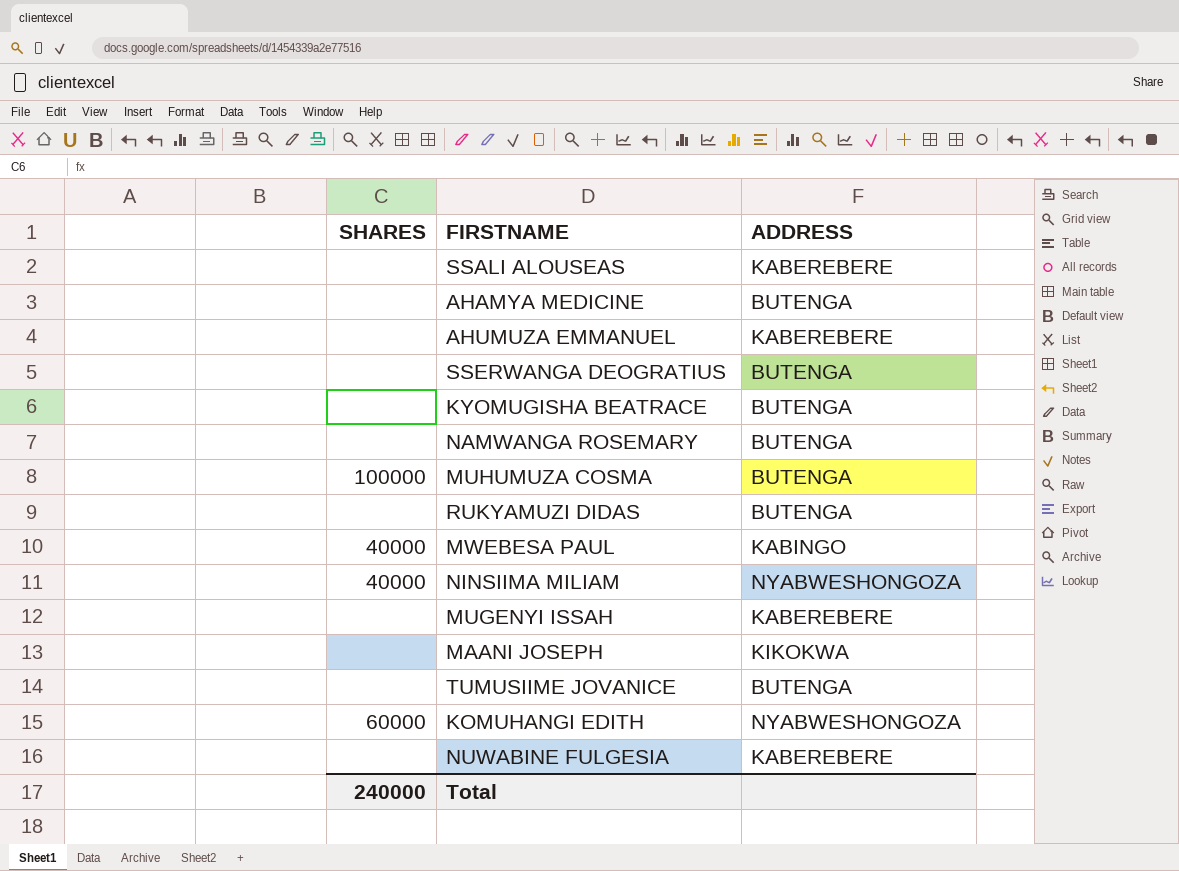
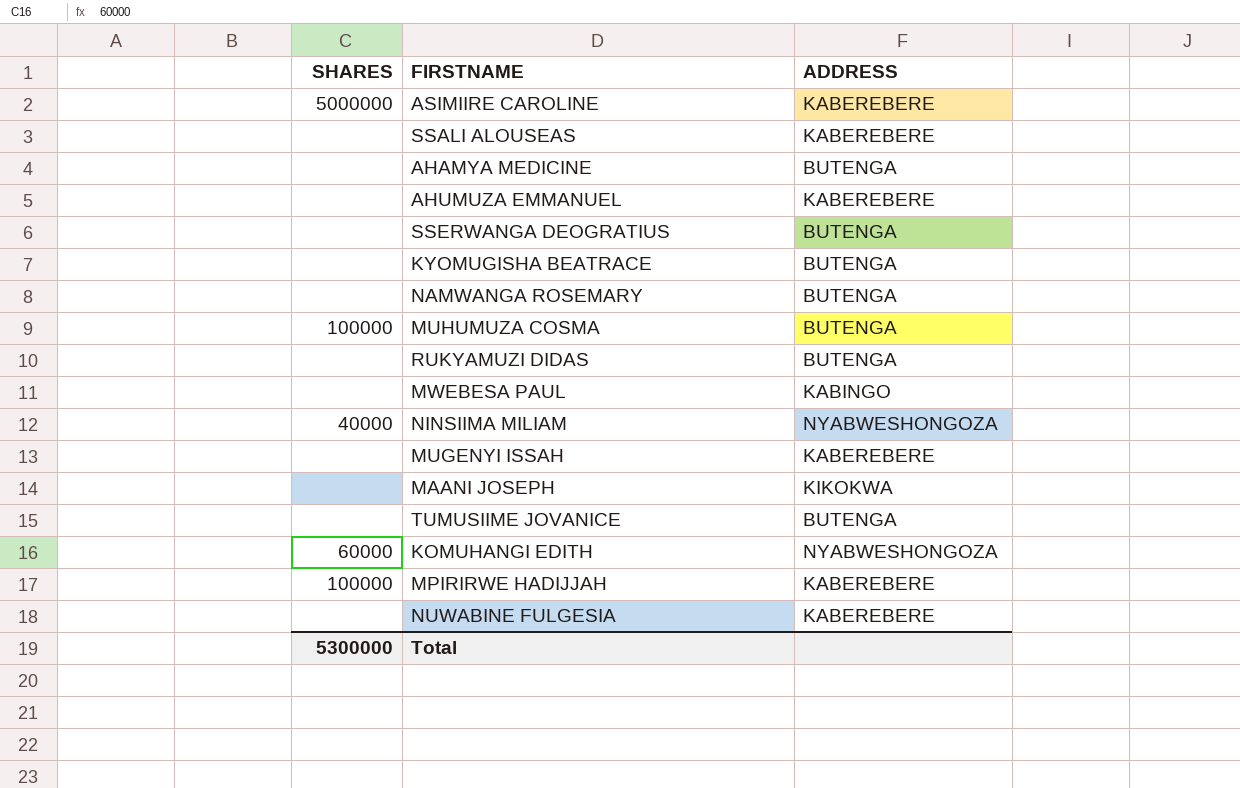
row ASIMIIRE CAROLINE: none -> 5000000 | KABEREBERE
MWEBESA PAUL | SHARES: 40000 -> none
row MPIRIRWE HADIJJAH: none -> 100000 | KABEREBERE
Total | SHARES: 240000 -> 5300000

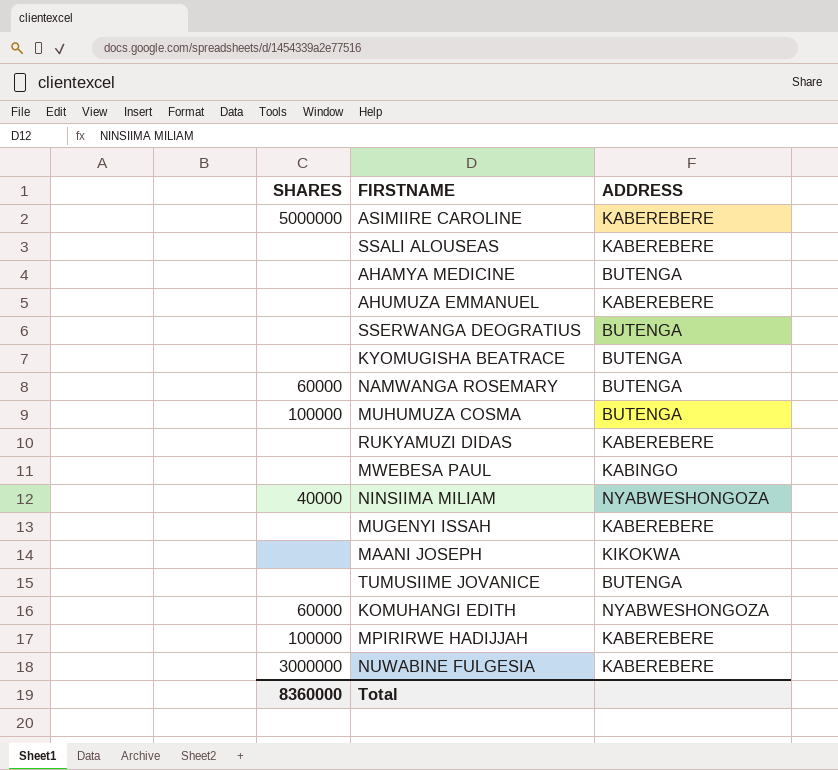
NAMWANGA ROSEMARY | SHARES: none -> 60000
RUKYAMUZI DIDAS | ADDRESS: BUTENGA -> KABEREBERE
NUWABINE FULGESIA | SHARES: none -> 3000000
Total | SHARES: 5300000 -> 8360000

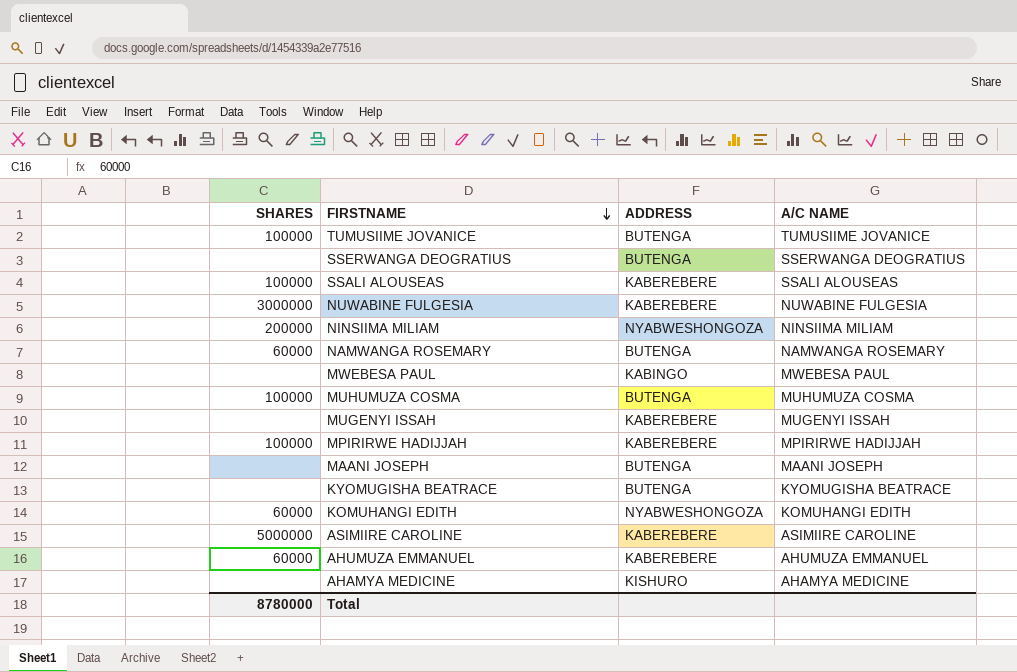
row order: none -> FIRSTNAME descending
column A/C NAME | position: none -> 4
row RUKYAMUZI DIDAS: none | KABEREBERE -> none
TUMUSIIME JOVANICE | SHARES: none -> 100000
SSALI ALOUSEAS | SHARES: none -> 100000
NINSIIMA MILIAM | SHARES: 40000 -> 200000
MAANI JOSEPH | ADDRESS: KIKOKWA -> BUTENGA
AHUMUZA EMMANUEL | SHARES: none -> 60000
AHAMYA MEDICINE | ADDRESS: BUTENGA -> KISHURO
Total | SHARES: 8360000 -> 8780000

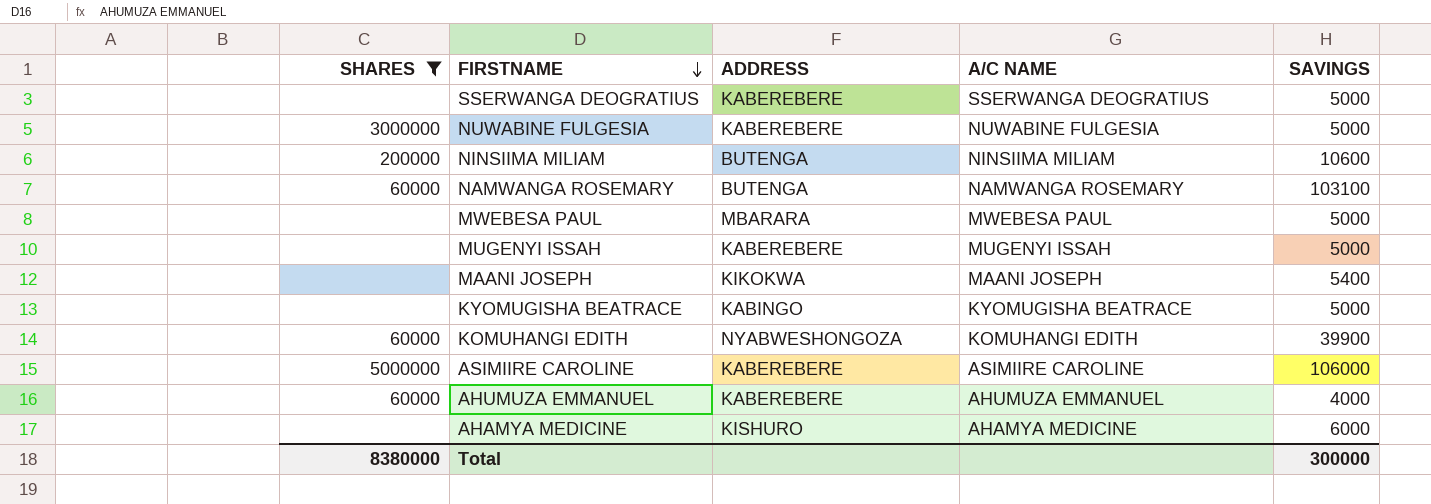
filter: none -> SHARES != 100000
column SAVINGS | position: none -> 5
SSERWANGA DEOGRATIUS | ADDRESS: BUTENGA -> KABEREBERE
NINSIIMA MILIAM | ADDRESS: NYABWESHONGOZA -> BUTENGA
MWEBESA PAUL | ADDRESS: KABINGO -> MBARARA
MAANI JOSEPH | ADDRESS: BUTENGA -> KIKOKWA
KYOMUGISHA BEATRACE | ADDRESS: BUTENGA -> KABINGO
Total | SHARES: 8780000 -> 8380000

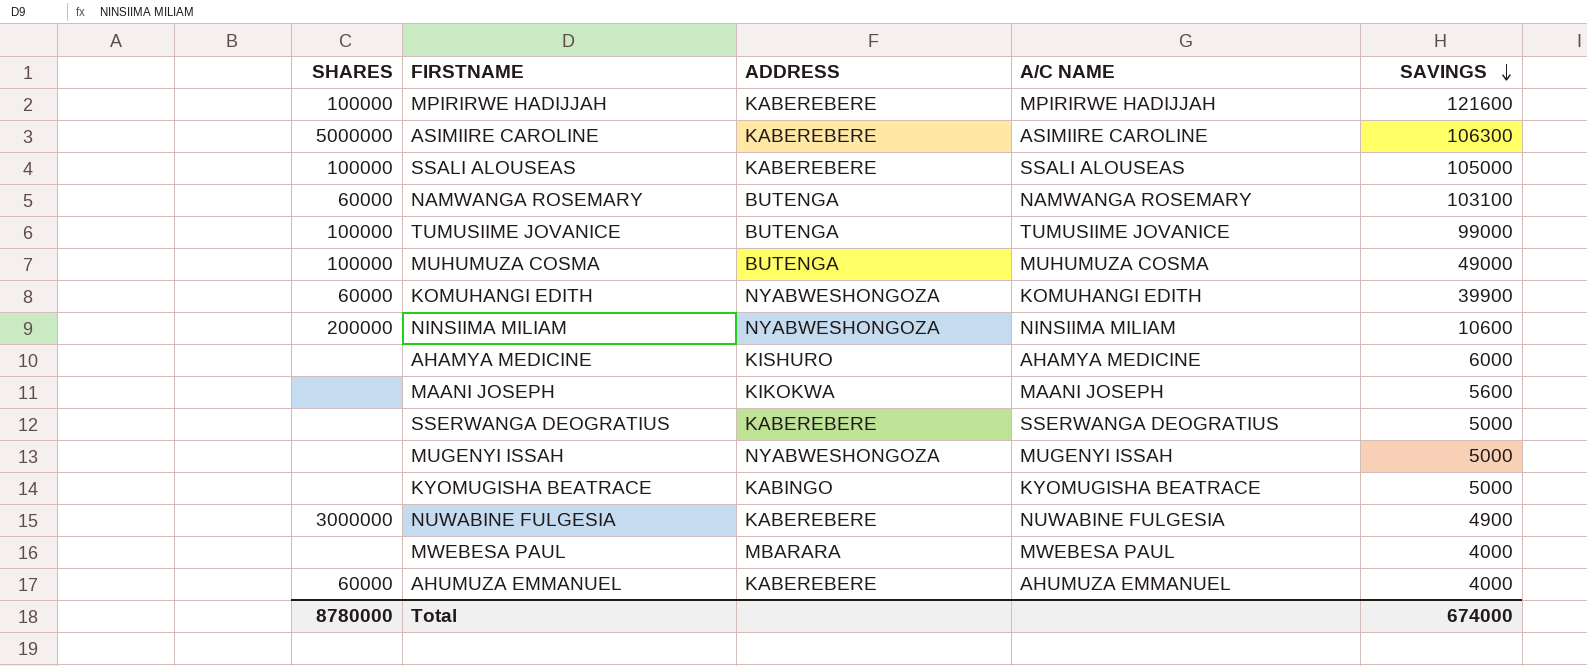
filter: SHARES != 100000 -> none
row order: FIRSTNAME descending -> SAVINGS descending
ASIMIIRE CAROLINE | SAVINGS: 106000 -> 106300
NINSIIMA MILIAM | ADDRESS: BUTENGA -> NYABWESHONGOZA
MAANI JOSEPH | SAVINGS: 5400 -> 5600
MUGENYI ISSAH | ADDRESS: KABEREBERE -> NYABWESHONGOZA
NUWABINE FULGESIA | SAVINGS: 5000 -> 4900
MWEBESA PAUL | SAVINGS: 5000 -> 4000
Total | SHARES: 8380000 -> 8780000
Total | SAVINGS: 300000 -> 674000

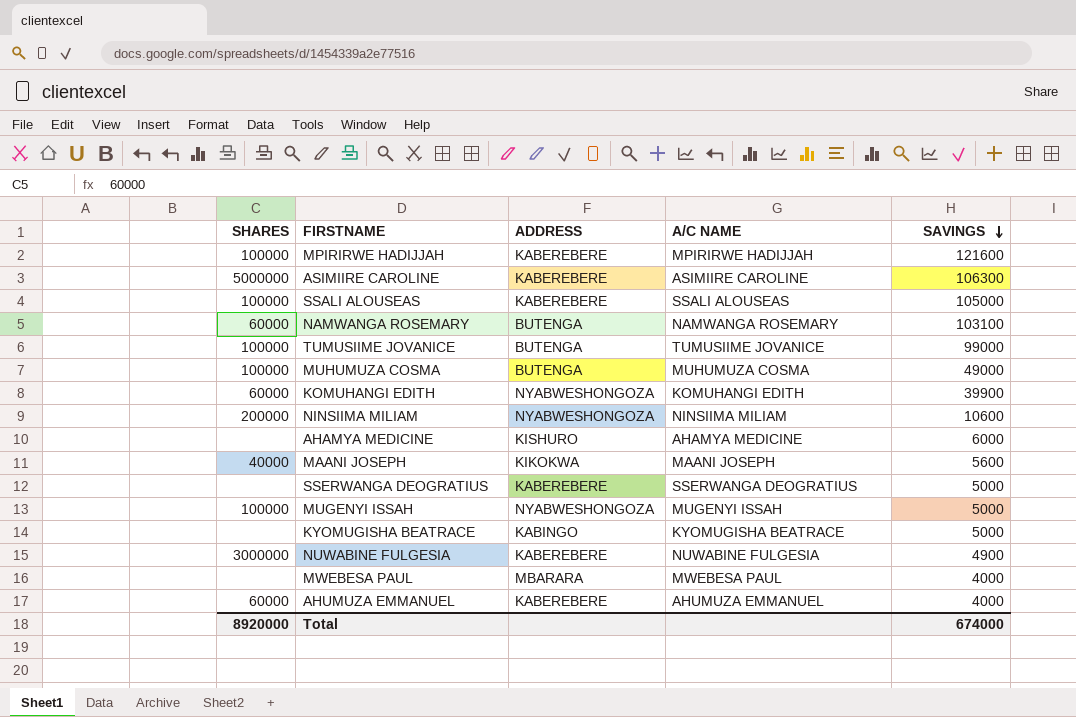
MAANI JOSEPH | SHARES: none -> 40000
MUGENYI ISSAH | SHARES: none -> 100000
Total | SHARES: 8780000 -> 8920000

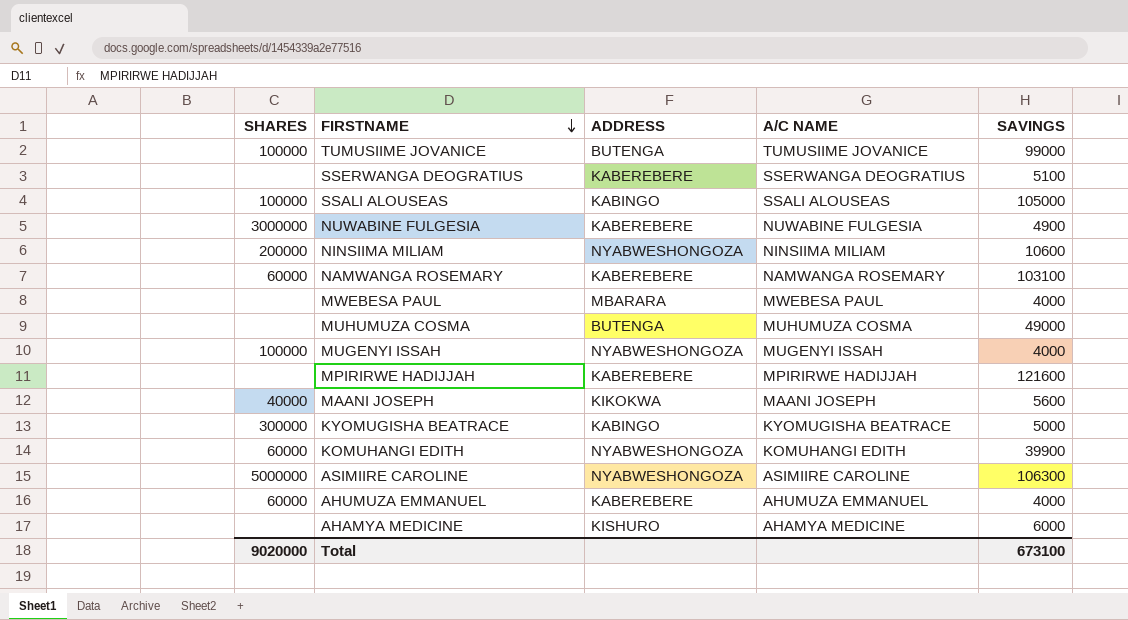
row order: SAVINGS descending -> FIRSTNAME descending
SSERWANGA DEOGRATIUS | SAVINGS: 5000 -> 5100
SSALI ALOUSEAS | ADDRESS: KABEREBERE -> KABINGO
NAMWANGA ROSEMARY | ADDRESS: BUTENGA -> KABEREBERE
MUHUMUZA COSMA | SHARES: 100000 -> none
MUGENYI ISSAH | SAVINGS: 5000 -> 4000
MPIRIRWE HADIJJAH | SHARES: 100000 -> none
KYOMUGISHA BEATRACE | SHARES: none -> 300000
ASIMIIRE CAROLINE | ADDRESS: KABEREBERE -> NYABWESHONGOZA
Total | SHARES: 8920000 -> 9020000
Total | SAVINGS: 674000 -> 673100

